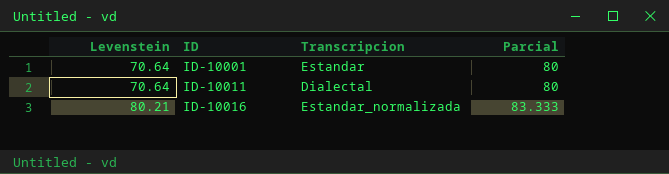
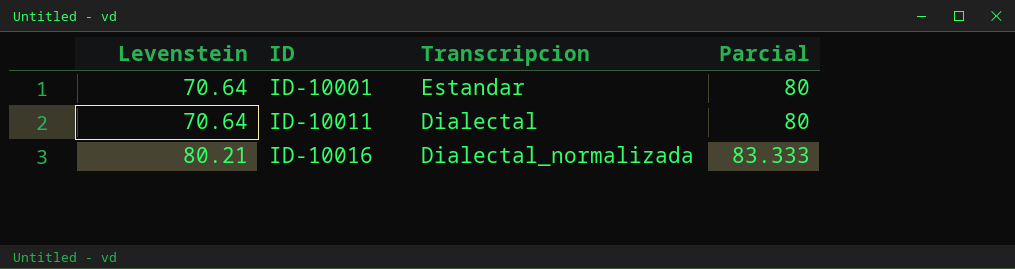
ID-10016 | Transcripcion: Estandar_normalizada -> Dialectal_normalizada

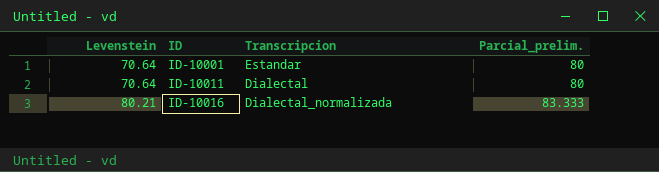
column name: Parcial -> Parcial_prelim.

